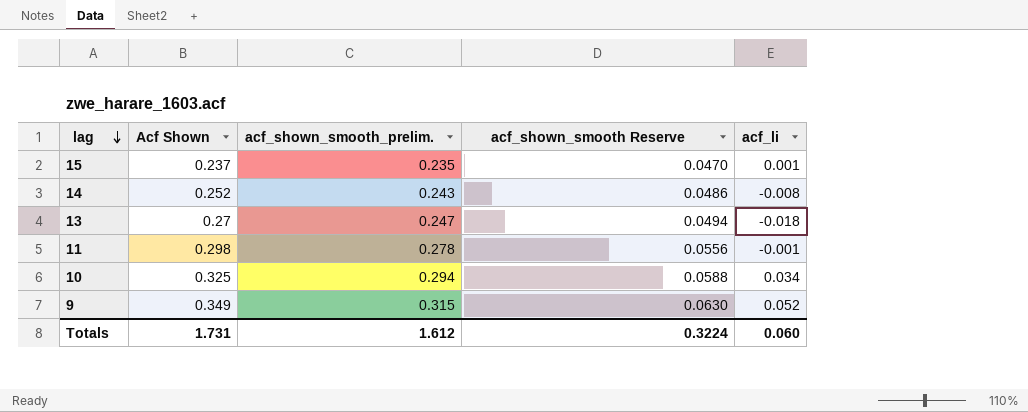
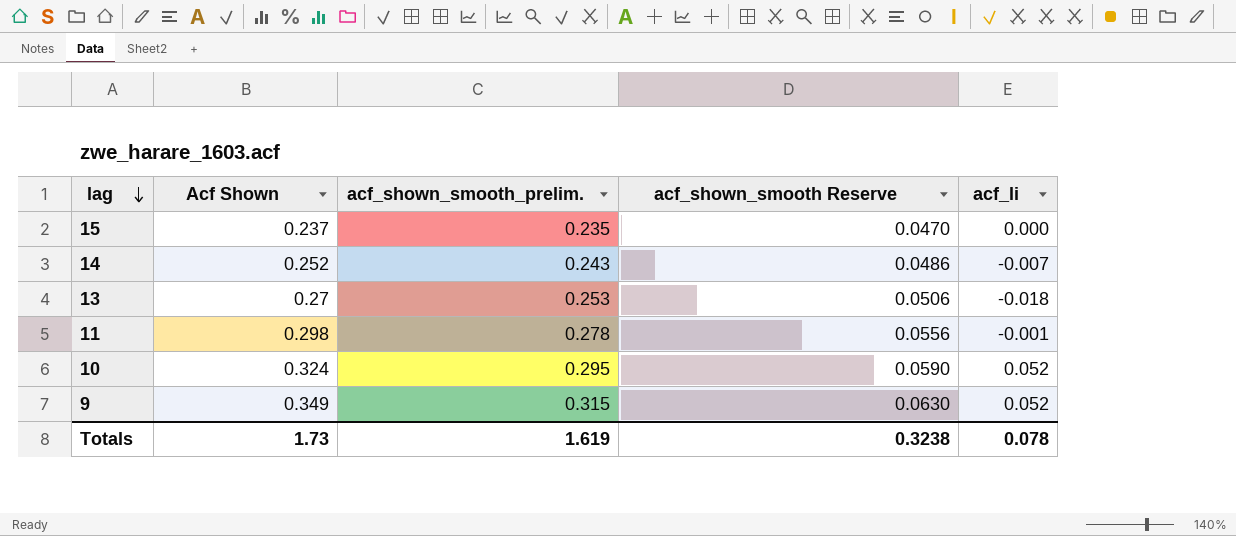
15 | acf_li: 0.001 -> 0.000
14 | acf_li: -0.008 -> -0.007
13 | acf_shown_smooth_prelim.: 0.247 -> 0.253
13 | acf_shown_smooth Reserve: 0.0494 -> 0.0506
10 | Acf Shown: 0.325 -> 0.324
10 | acf_shown_smooth_prelim.: 0.294 -> 0.295
10 | acf_shown_smooth Reserve: 0.0588 -> 0.0590
10 | acf_li: 0.034 -> 0.052
Totals | Acf Shown: 1.731 -> 1.73
Totals | acf_shown_smooth_prelim.: 1.612 -> 1.619
Totals | acf_shown_smooth Reserve: 0.3224 -> 0.3238
Totals | acf_li: 0.060 -> 0.078

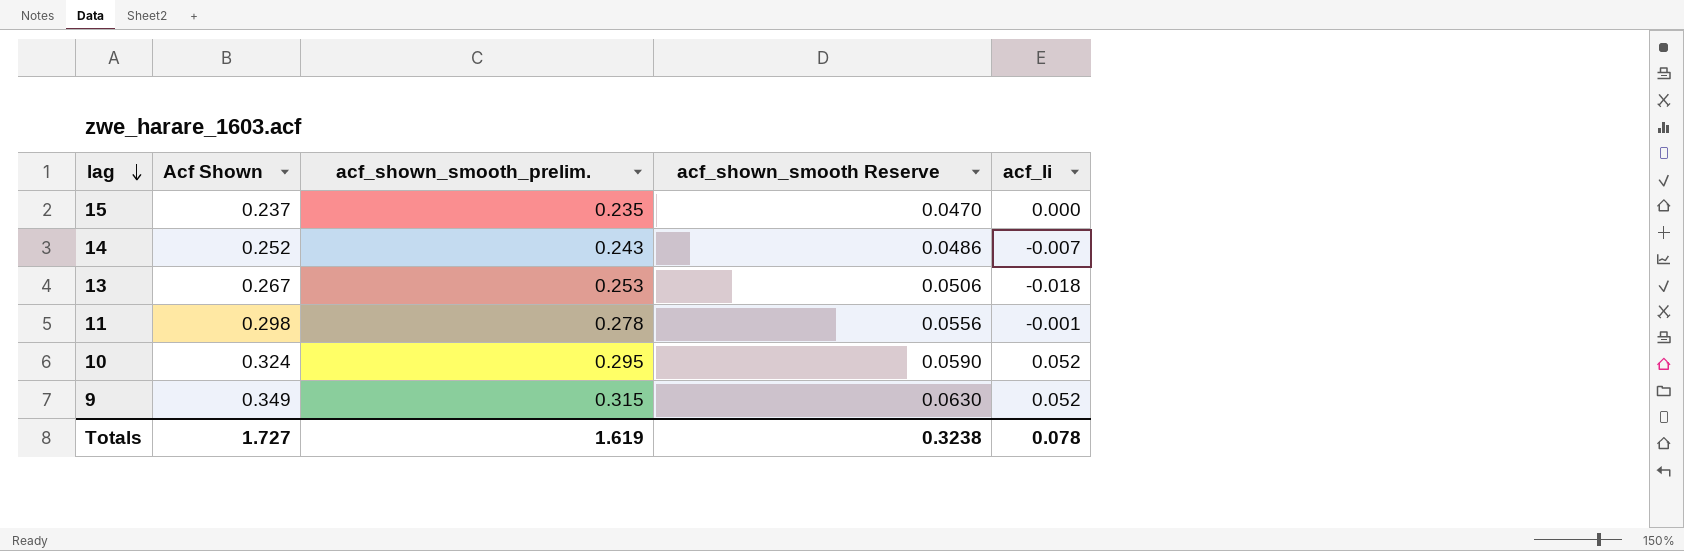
13 | Acf Shown: 0.27 -> 0.267
Totals | Acf Shown: 1.73 -> 1.727

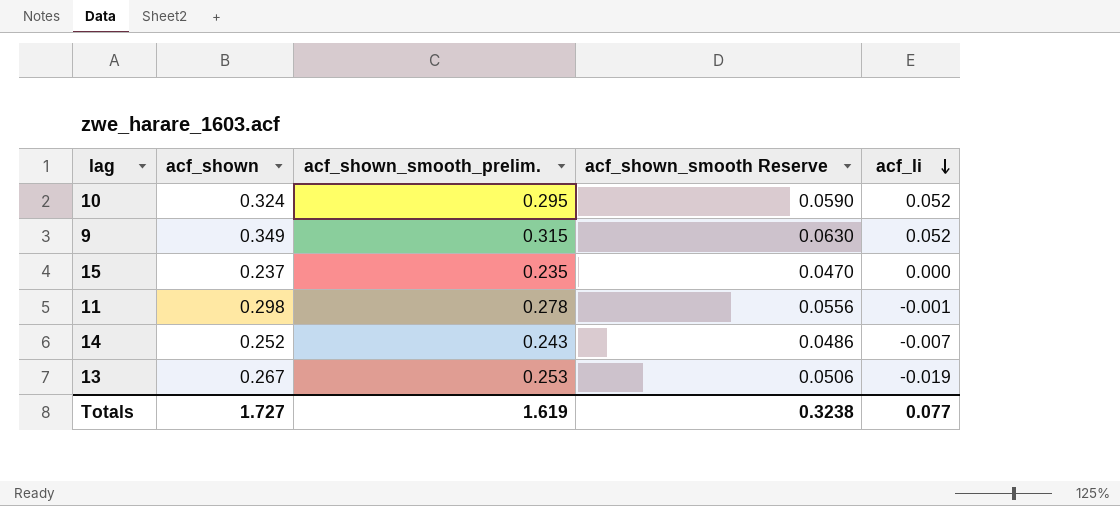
row order: lag descending -> acf_li descending
column name: Acf Shown -> acf_shown
13 | acf_li: -0.018 -> -0.019
Totals | acf_li: 0.078 -> 0.077

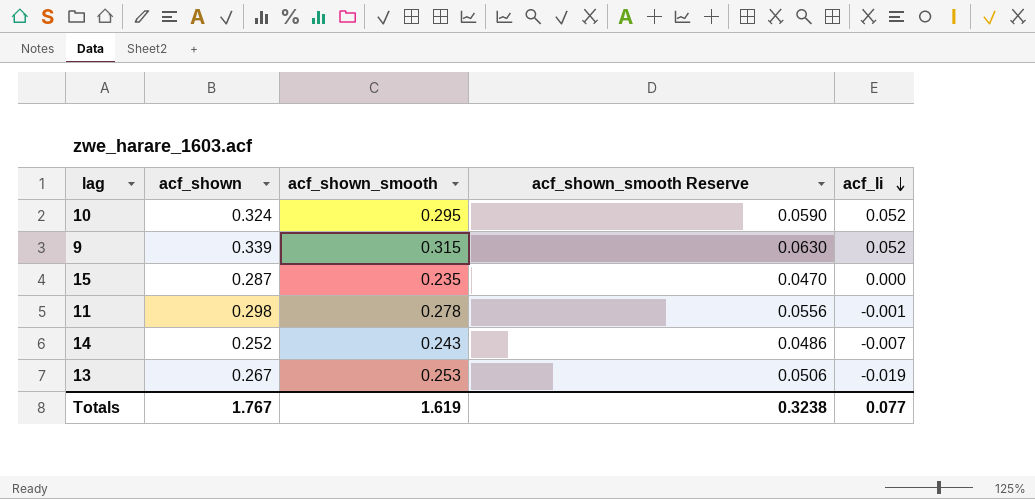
column name: acf_shown_smooth_prelim. -> acf_shown_smooth
9 | acf_shown: 0.349 -> 0.339
15 | acf_shown: 0.237 -> 0.287
Totals | acf_shown: 1.727 -> 1.767

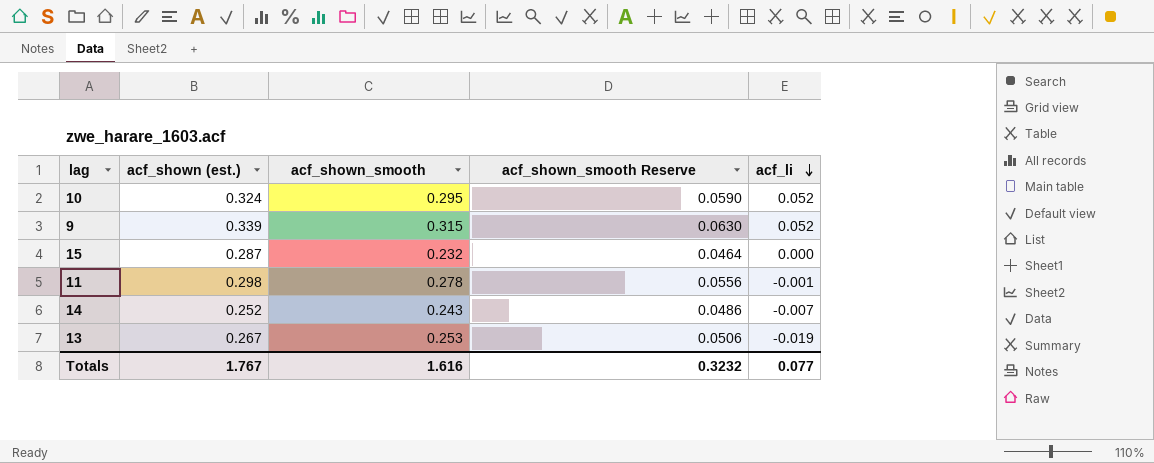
column name: acf_shown -> acf_shown (est.)
15 | acf_shown_smooth: 0.235 -> 0.232
15 | acf_shown_smooth Reserve: 0.0470 -> 0.0464
Totals | acf_shown_smooth: 1.619 -> 1.616
Totals | acf_shown_smooth Reserve: 0.3238 -> 0.3232

